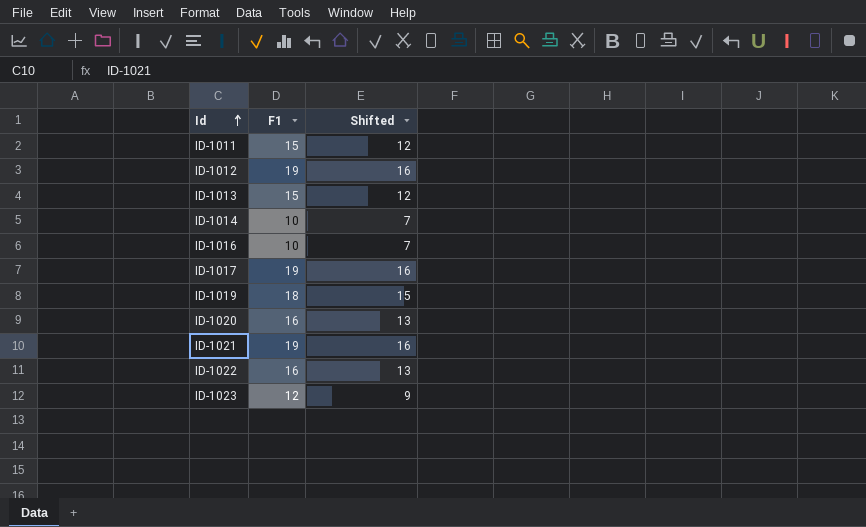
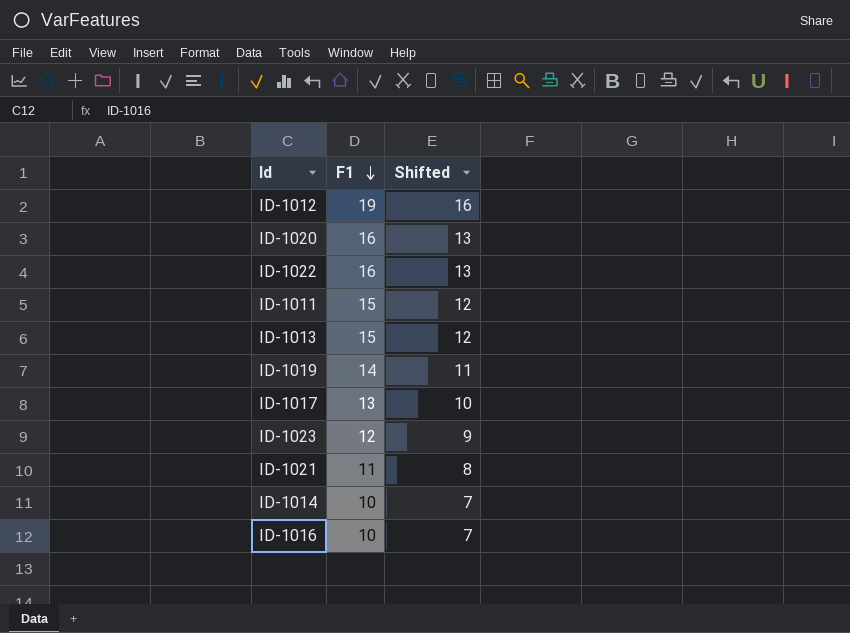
row order: Id ascending -> F1 descending
ID-1019 | F1: 18 -> 14
ID-1019 | Shifted: 15 -> 11
ID-1017 | F1: 19 -> 13
ID-1017 | Shifted: 16 -> 10
ID-1021 | F1: 19 -> 11
ID-1021 | Shifted: 16 -> 8

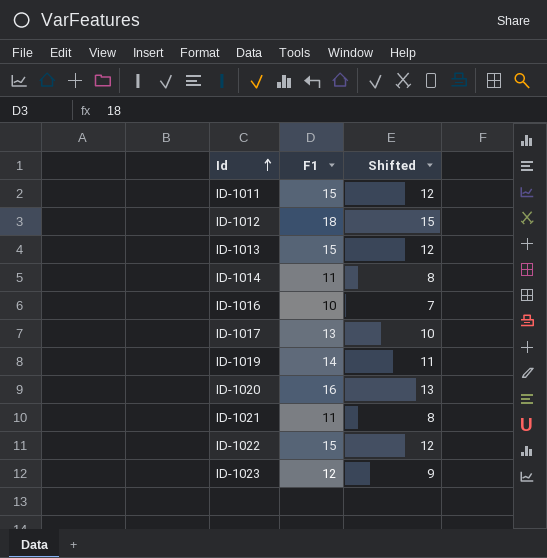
row order: F1 descending -> Id ascending
ID-1012 | F1: 19 -> 18
ID-1012 | Shifted: 16 -> 15
ID-1014 | F1: 10 -> 11
ID-1014 | Shifted: 7 -> 8
ID-1022 | F1: 16 -> 15
ID-1022 | Shifted: 13 -> 12

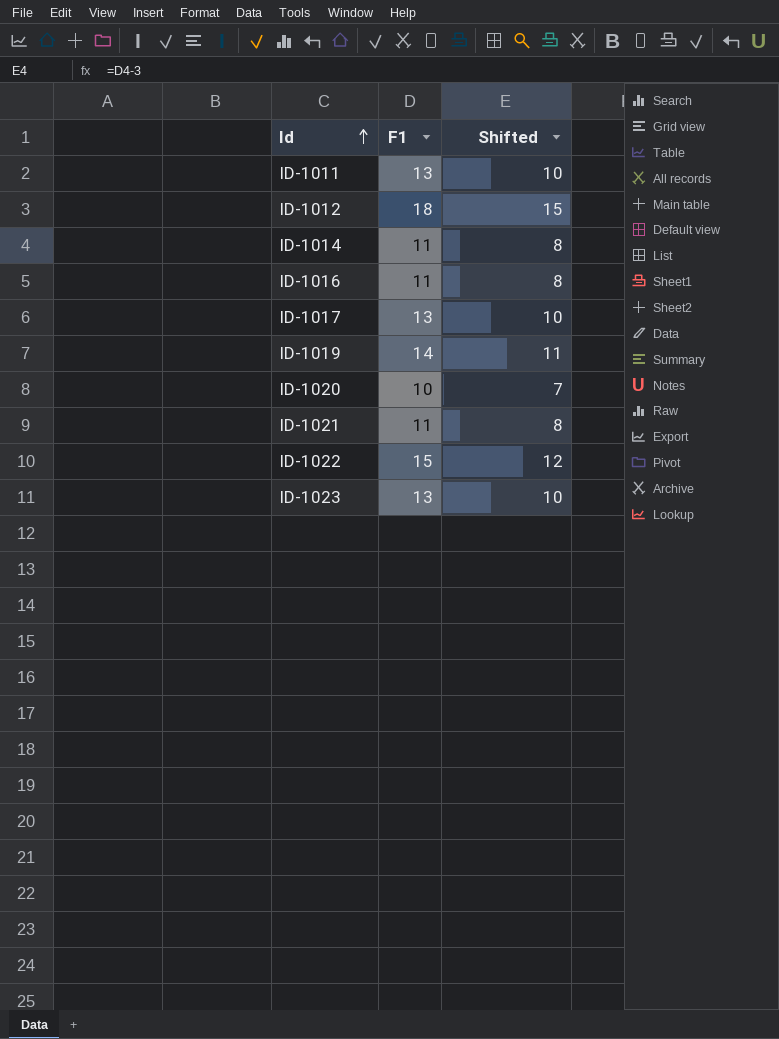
row ID-1013: 15 | 12 -> none
ID-1011 | F1: 15 -> 13
ID-1011 | Shifted: 12 -> 10
ID-1016 | F1: 10 -> 11
ID-1016 | Shifted: 7 -> 8
ID-1020 | F1: 16 -> 10
ID-1020 | Shifted: 13 -> 7
ID-1023 | F1: 12 -> 13
ID-1023 | Shifted: 9 -> 10

